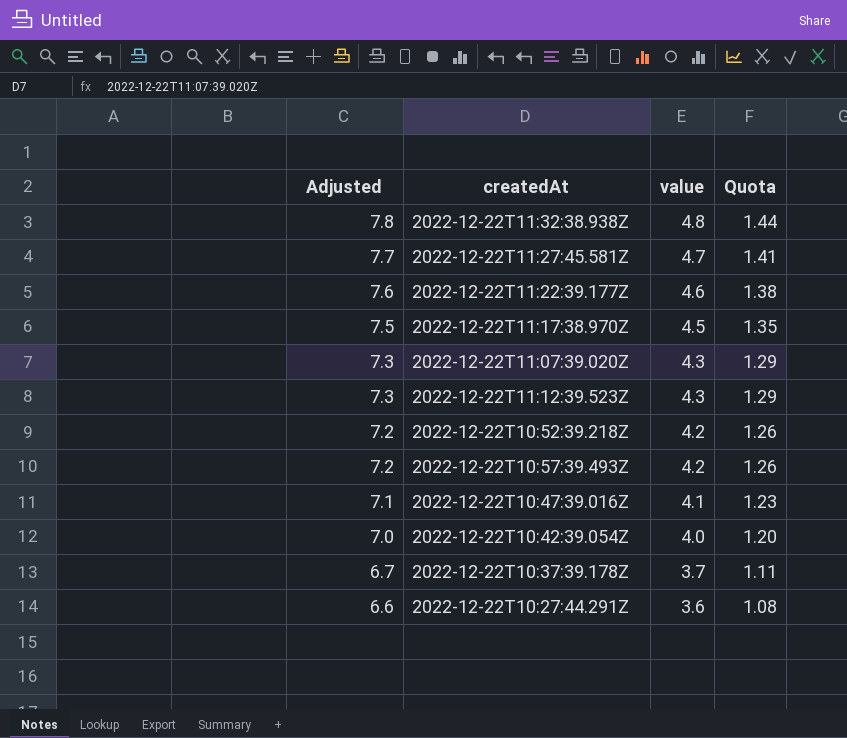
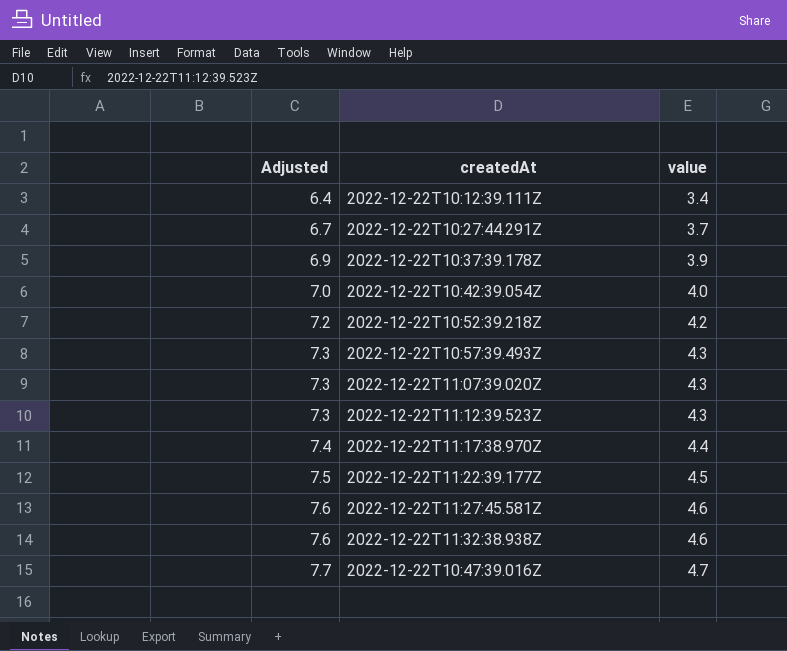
row order: Adjusted descending -> Adjusted ascending
column Quota | formula: [value] * 0.3 -> none
row 2022-12-22T10:12:39.111Z: none -> 6.4 | 3.4
2022-12-22T10:27:44.291Z | Adjusted: 6.6 -> 6.7
2022-12-22T10:27:44.291Z | value: 3.6 -> 3.7
2022-12-22T10:37:39.178Z | Adjusted: 6.7 -> 6.9
2022-12-22T10:37:39.178Z | value: 3.7 -> 3.9
2022-12-22T10:57:39.493Z | Adjusted: 7.2 -> 7.3
2022-12-22T10:57:39.493Z | value: 4.2 -> 4.3
2022-12-22T11:17:38.970Z | Adjusted: 7.5 -> 7.4
2022-12-22T11:17:38.970Z | value: 4.5 -> 4.4
2022-12-22T11:22:39.177Z | Adjusted: 7.6 -> 7.5
2022-12-22T11:22:39.177Z | value: 4.6 -> 4.5
2022-12-22T11:27:45.581Z | Adjusted: 7.7 -> 7.6
2022-12-22T11:27:45.581Z | value: 4.7 -> 4.6
2022-12-22T11:32:38.938Z | Adjusted: 7.8 -> 7.6
2022-12-22T11:32:38.938Z | value: 4.8 -> 4.6
2022-12-22T10:47:39.016Z | Adjusted: 7.1 -> 7.7
2022-12-22T10:47:39.016Z | value: 4.1 -> 4.7

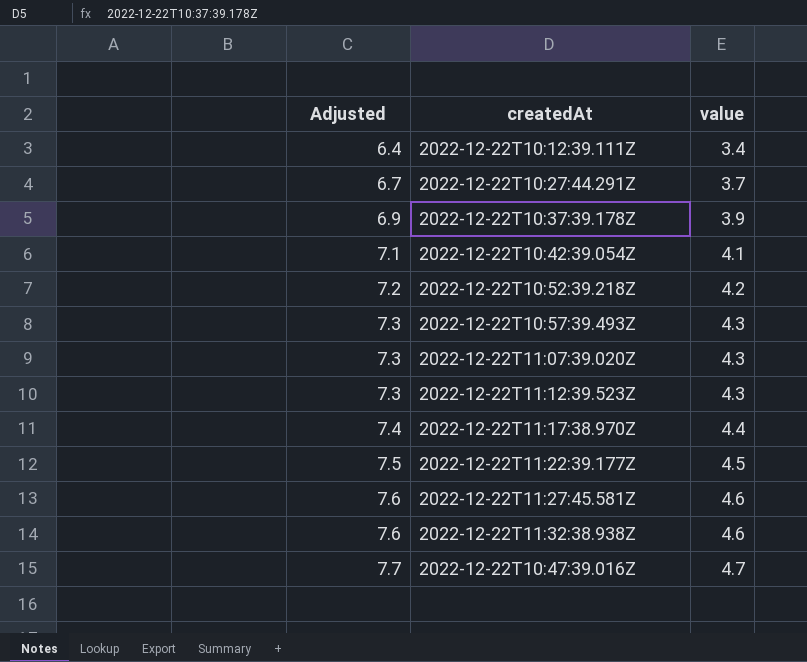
2022-12-22T10:42:39.054Z | Adjusted: 7.0 -> 7.1
2022-12-22T10:42:39.054Z | value: 4.0 -> 4.1

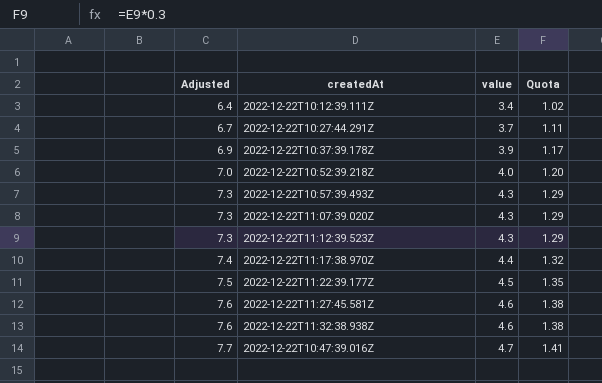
column Quota | formula: none -> [value] * 0.3
row 2022-12-22T10:42:39.054Z: 7.1 | 4.1 -> none
2022-12-22T10:52:39.218Z | Adjusted: 7.2 -> 7.0
2022-12-22T10:52:39.218Z | value: 4.2 -> 4.0

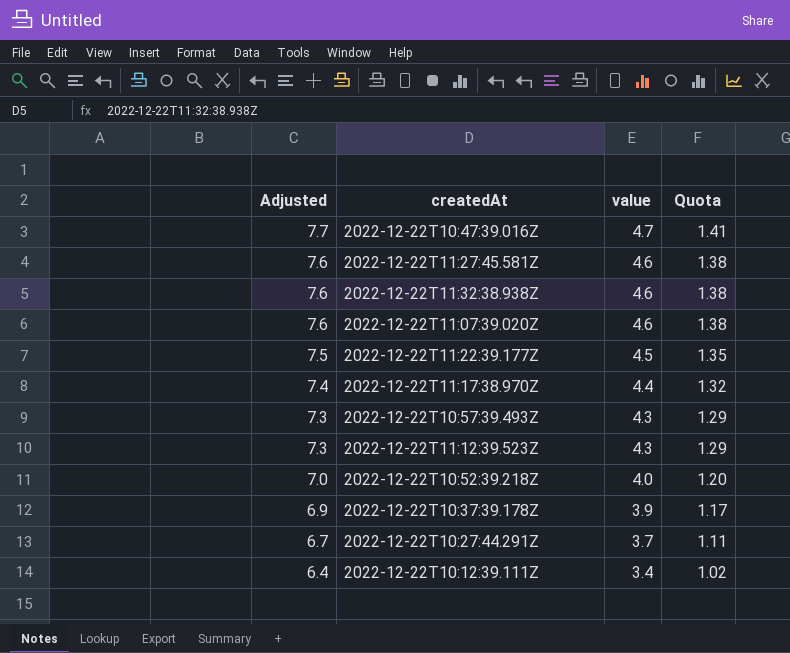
row order: Adjusted ascending -> Adjusted descending
2022-12-22T11:07:39.020Z | Adjusted: 7.3 -> 7.6
2022-12-22T11:07:39.020Z | value: 4.3 -> 4.6
2022-12-22T11:07:39.020Z | Quota: 1.29 -> 1.38

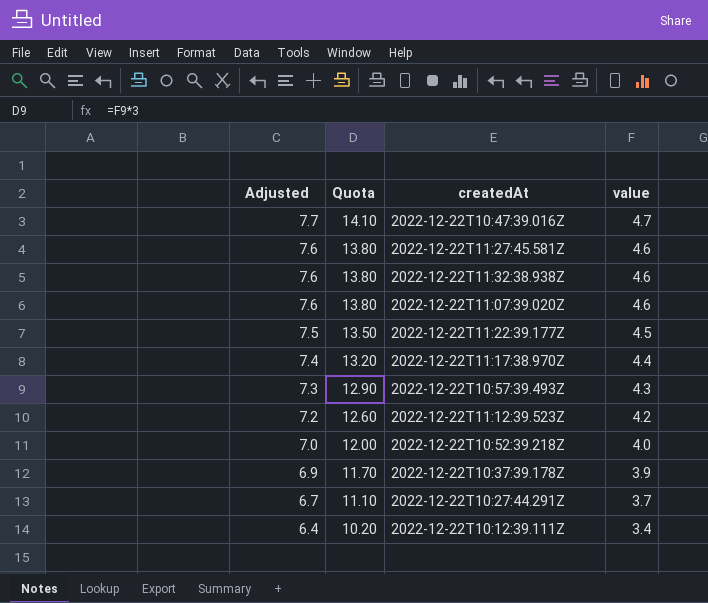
column Quota | formula: [value] * 0.3 -> [value] * 3
column Quota | position: 4 -> 2
2022-12-22T11:12:39.523Z | Adjusted: 7.3 -> 7.2
2022-12-22T11:12:39.523Z | value: 4.3 -> 4.2

